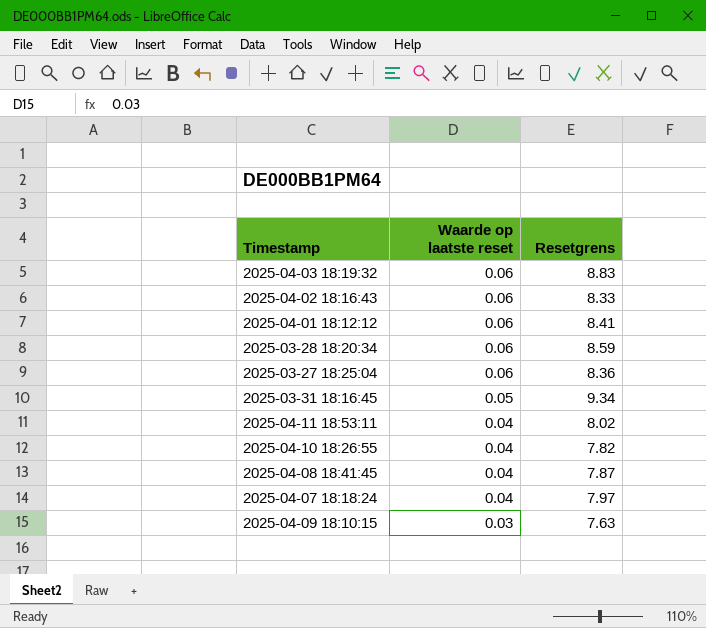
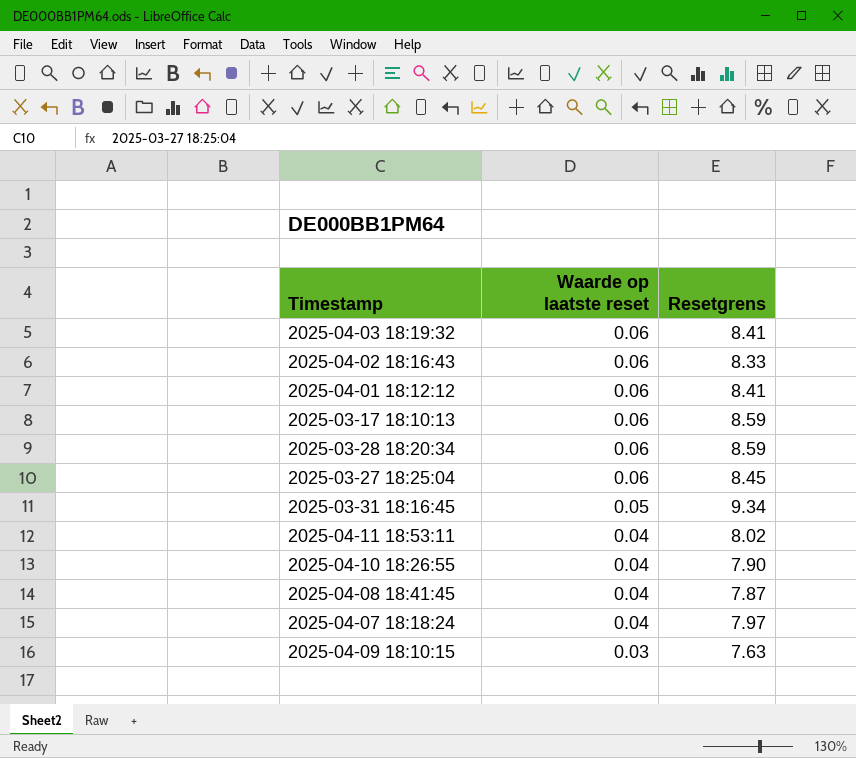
2025-04-03 18:19:32 | Resetgrens: 8.83 -> 8.41
row 2025-03-17 18:10:13: none -> 0.06 | 8.59
2025-03-27 18:25:04 | Resetgrens: 8.36 -> 8.45
2025-04-10 18:26:55 | Resetgrens: 7.82 -> 7.90

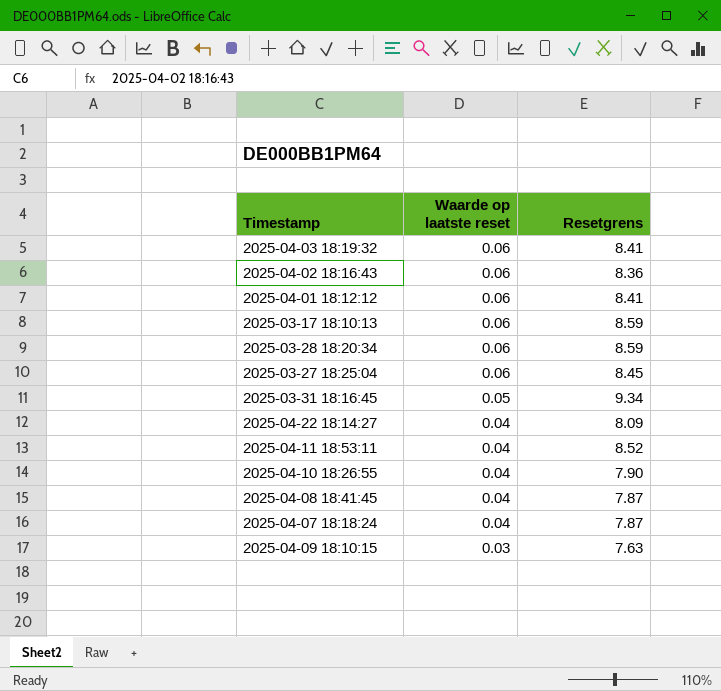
2025-04-02 18:16:43 | Resetgrens: 8.33 -> 8.36
row 2025-04-22 18:14:27: none -> 0.04 | 8.09
2025-04-11 18:53:11 | Resetgrens: 8.02 -> 8.52
2025-04-07 18:18:24 | Resetgrens: 7.97 -> 7.87

